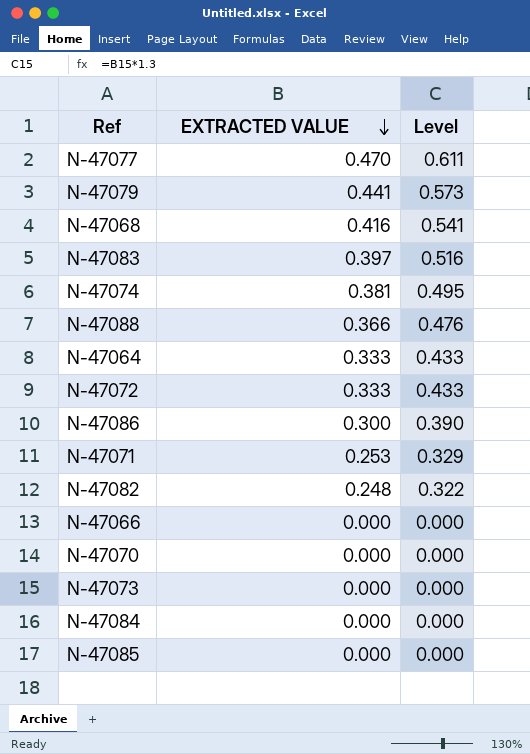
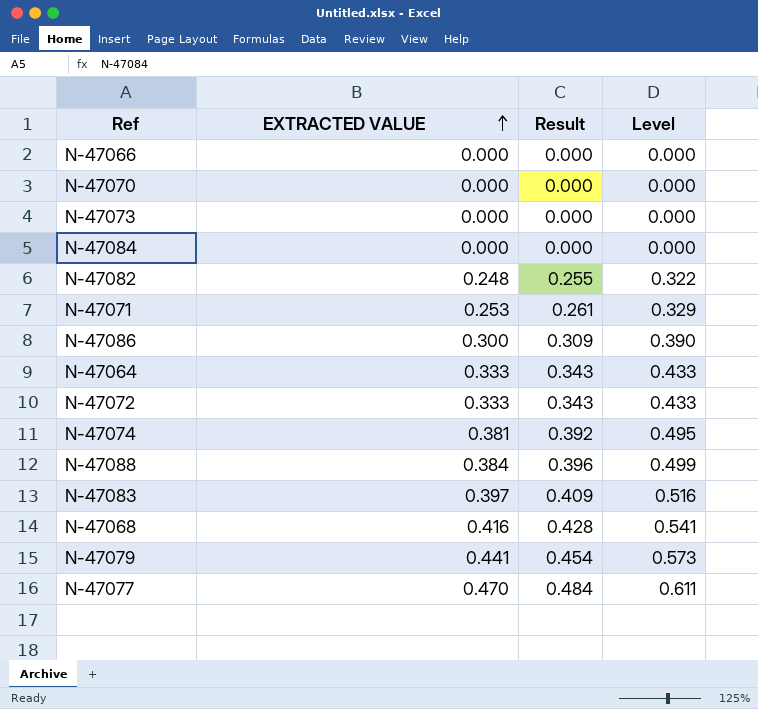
row order: EXTRACTED VALUE descending -> EXTRACTED VALUE ascending
column Result | formula: none -> [EXTRACTED VALUE] * 1.03
row N-47085: 0.000 | 0.000 -> none
N-47088 | EXTRACTED VALUE: 0.366 -> 0.384
N-47088 | Level: 0.476 -> 0.499

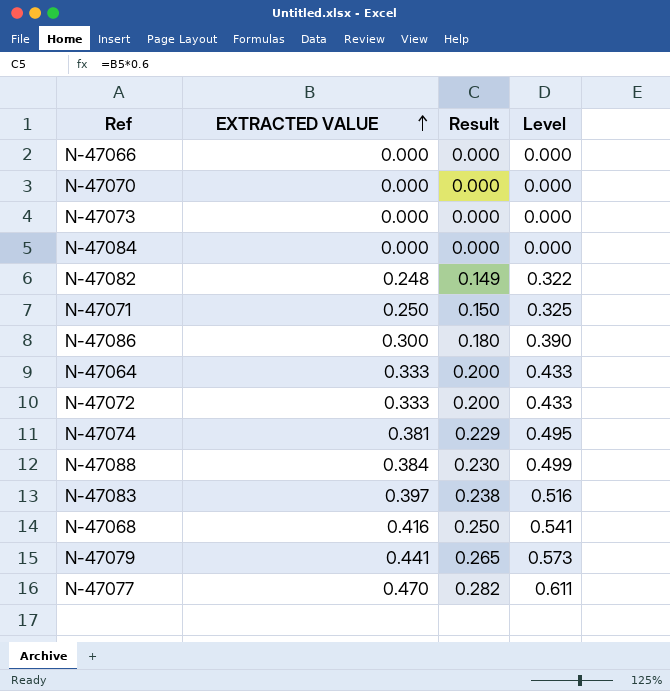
column Result | formula: [EXTRACTED VALUE] * 1.03 -> [EXTRACTED VALUE] * 0.6
N-47071 | EXTRACTED VALUE: 0.253 -> 0.250
N-47071 | Level: 0.329 -> 0.325

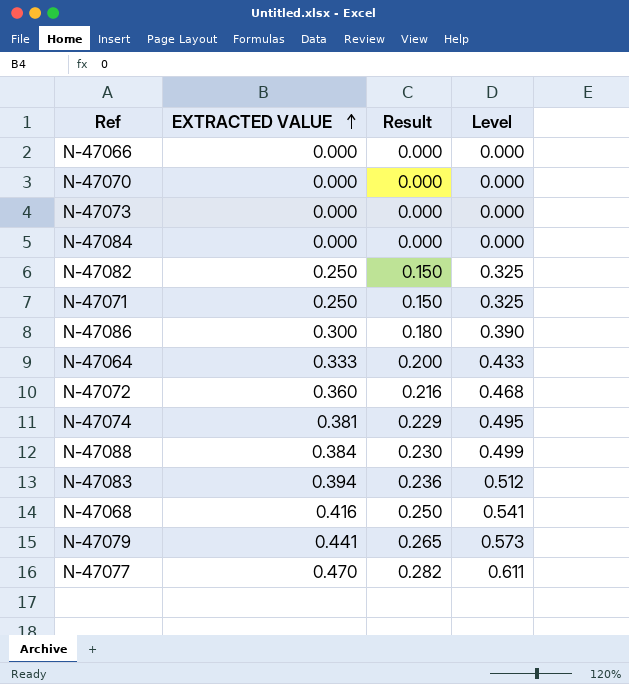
N-47082 | EXTRACTED VALUE: 0.248 -> 0.250
N-47082 | Result: 0.149 -> 0.150
N-47082 | Level: 0.322 -> 0.325
N-47072 | EXTRACTED VALUE: 0.333 -> 0.360
N-47072 | Result: 0.200 -> 0.216
N-47072 | Level: 0.433 -> 0.468
N-47083 | EXTRACTED VALUE: 0.397 -> 0.394
N-47083 | Result: 0.238 -> 0.236
N-47083 | Level: 0.516 -> 0.512

